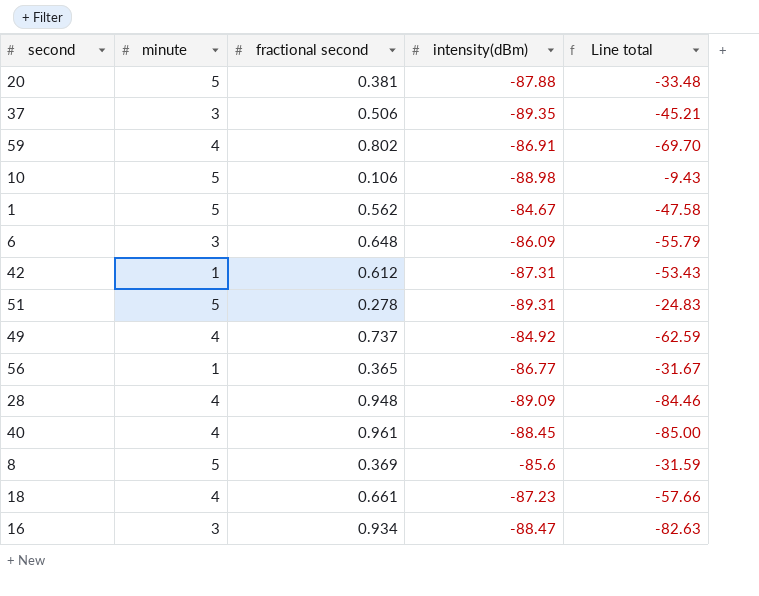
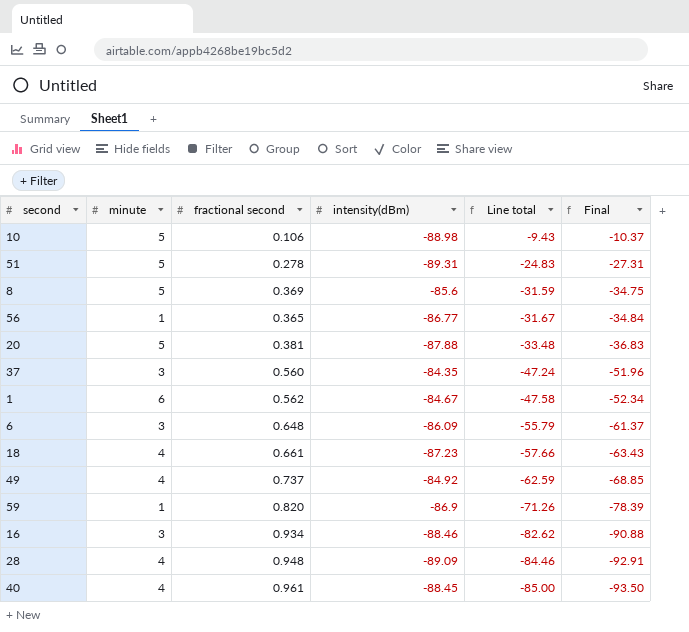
row order: none -> Line total descending
column Final | formula: none -> [Line total] * 1.1
row 42: 1 | 0.612 | -87.31 | -53.43 -> none
37 | fractional second: 0.506 -> 0.560
37 | intensity(dBm): -89.35 -> -84.35
37 | Line total: -45.21 -> -47.24
1 | minute: 5 -> 6
59 | minute: 4 -> 1
59 | fractional second: 0.802 -> 0.820
59 | intensity(dBm): -86.91 -> -86.9
59 | Line total: -69.70 -> -71.26
16 | intensity(dBm): -88.47 -> -88.46
16 | Line total: -82.63 -> -82.62

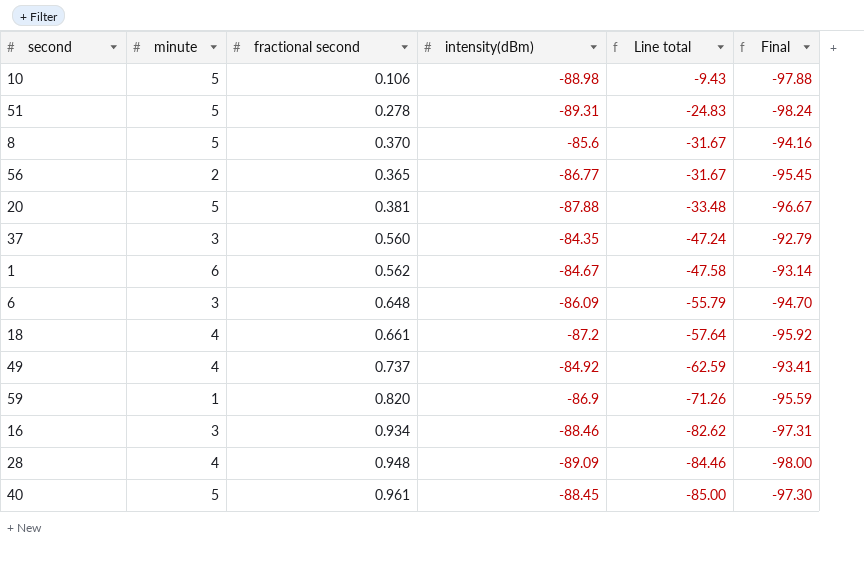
column Final | formula: [Line total] * 1.1 -> [intensity(dBm)] * 1.1
8 | fractional second: 0.369 -> 0.370
8 | Line total: -31.59 -> -31.67
56 | minute: 1 -> 2
18 | intensity(dBm): -87.23 -> -87.2
18 | Line total: -57.66 -> -57.64
40 | minute: 4 -> 5

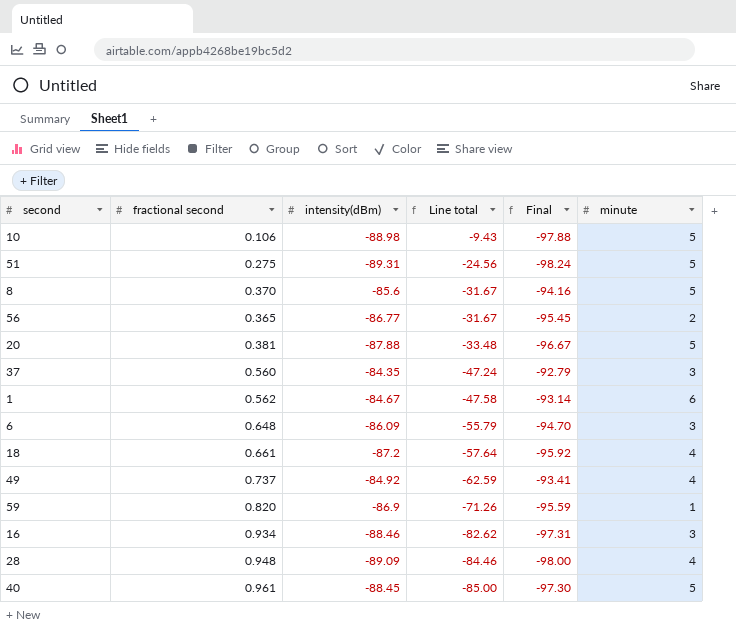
column minute | position: 2 -> 6
51 | fractional second: 0.278 -> 0.275
51 | Line total: -24.83 -> -24.56

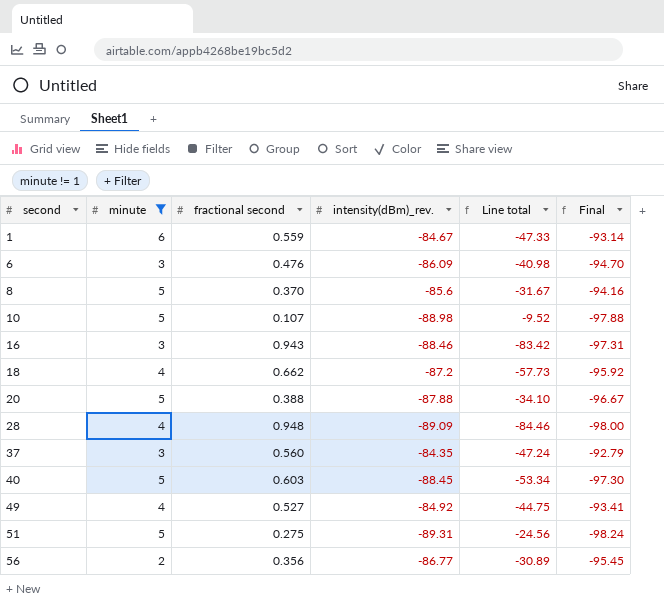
filter: none -> minute != 1
row order: Line total descending -> second ascending
column minute | position: 6 -> 2
column name: intensity(dBm) -> intensity(dBm)_rev.
1 | fractional second: 0.562 -> 0.559
1 | Line total: -47.58 -> -47.33
6 | fractional second: 0.648 -> 0.476
6 | Line total: -55.79 -> -40.98
10 | fractional second: 0.106 -> 0.107
10 | Line total: -9.43 -> -9.52
16 | fractional second: 0.934 -> 0.943
16 | Line total: -82.62 -> -83.42
18 | fractional second: 0.661 -> 0.662
18 | Line total: -57.64 -> -57.73
20 | fractional second: 0.381 -> 0.388
20 | Line total: -33.48 -> -34.10
40 | fractional second: 0.961 -> 0.603
40 | Line total: -85.00 -> -53.34
49 | fractional second: 0.737 -> 0.527
49 | Line total: -62.59 -> -44.75
56 | fractional second: 0.365 -> 0.356
56 | Line total: -31.67 -> -30.89

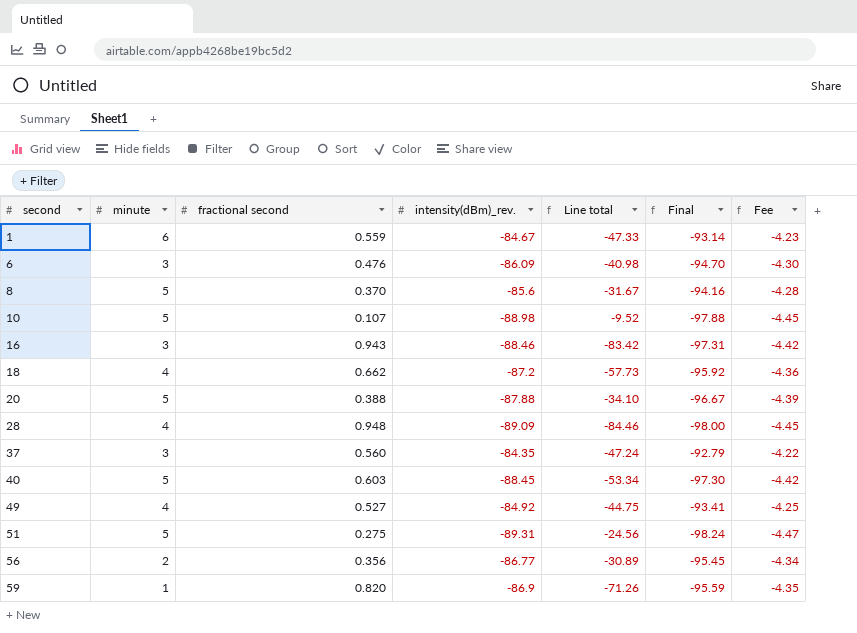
filter: minute != 1 -> none
column Fee | formula: none -> [intensity(dBm)_rev.] * 0.05

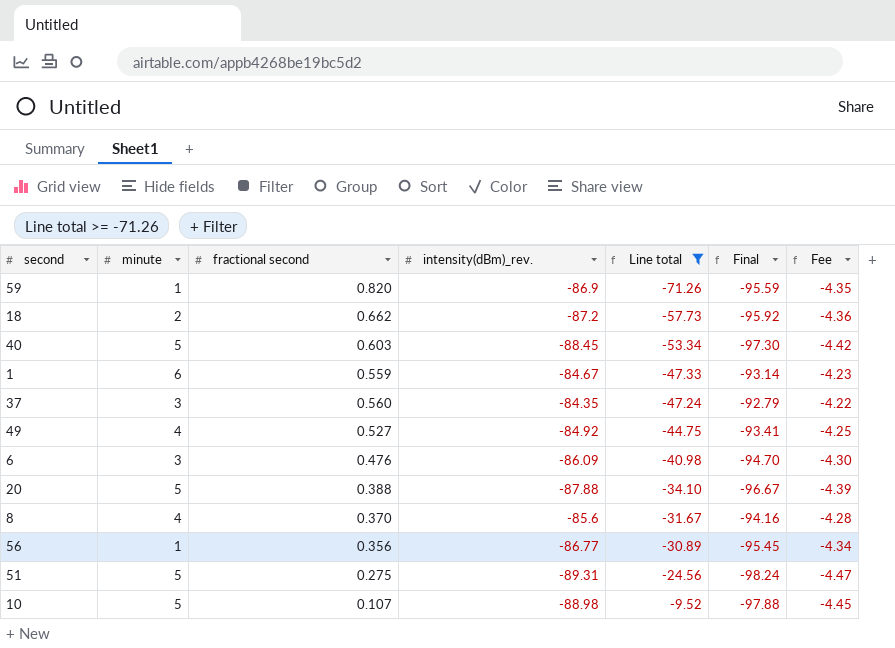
filter: none -> Line total >= -71.26
row order: second ascending -> Line total ascending
18 | minute: 4 -> 2
8 | minute: 5 -> 4
56 | minute: 2 -> 1

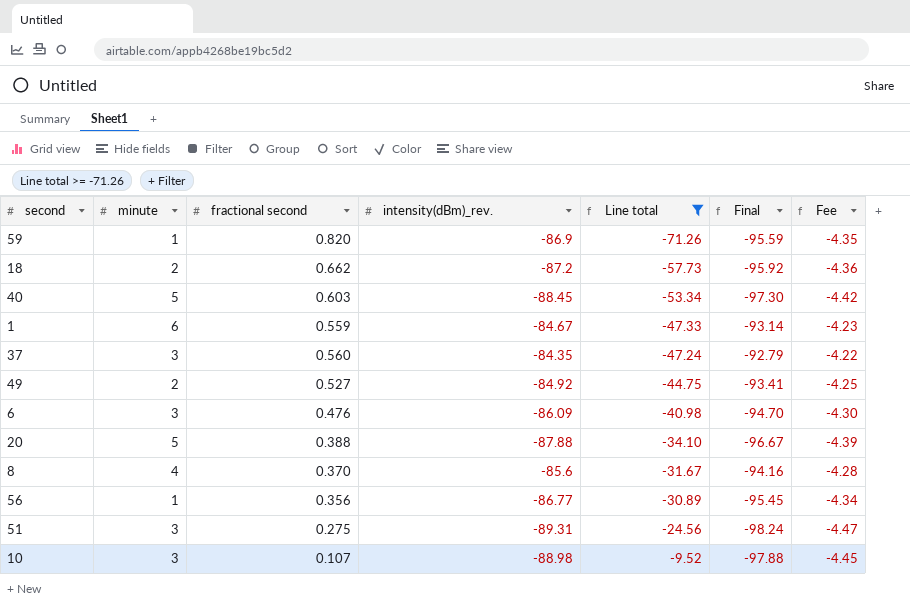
49 | minute: 4 -> 2
51 | minute: 5 -> 3
10 | minute: 5 -> 3

